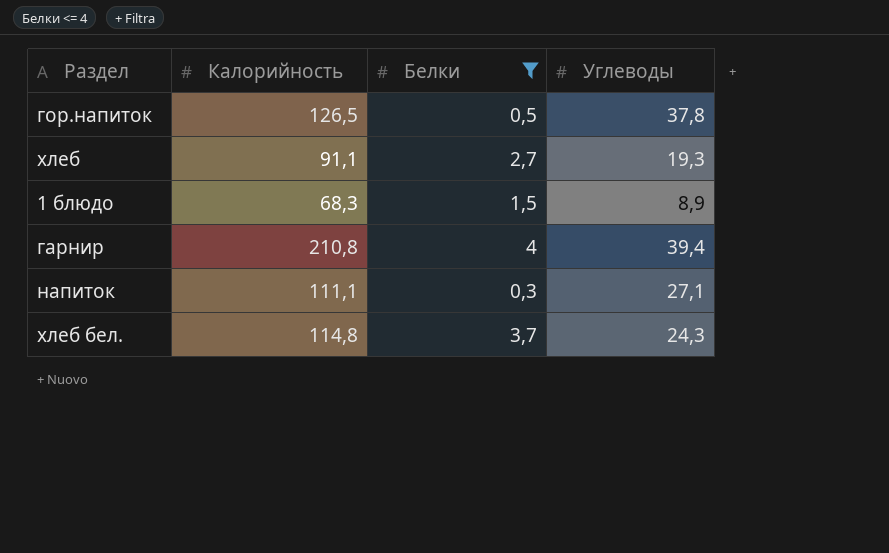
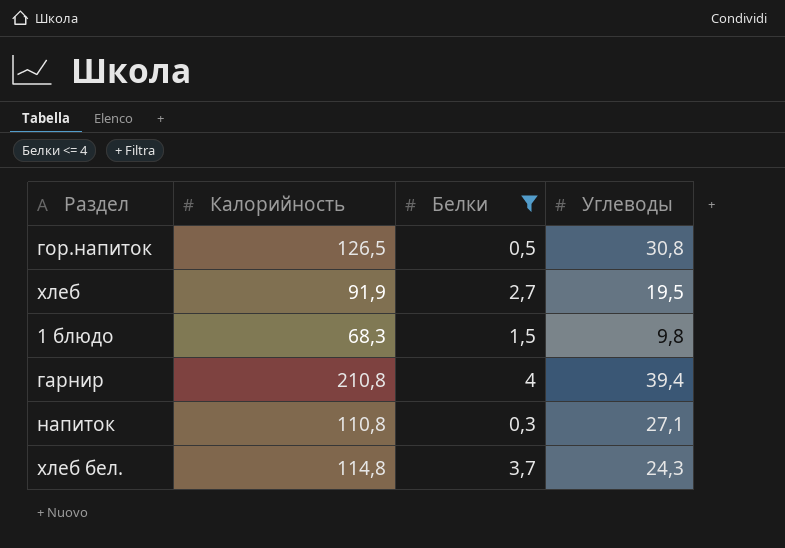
гор.напиток | Углеводы: 37,8 -> 30,8
хлеб | Калорийность: 91,1 -> 91,9
хлеб | Углеводы: 19,3 -> 19,5
1 блюдо | Углеводы: 8,9 -> 9,8
напиток | Калорийность: 111,1 -> 110,8

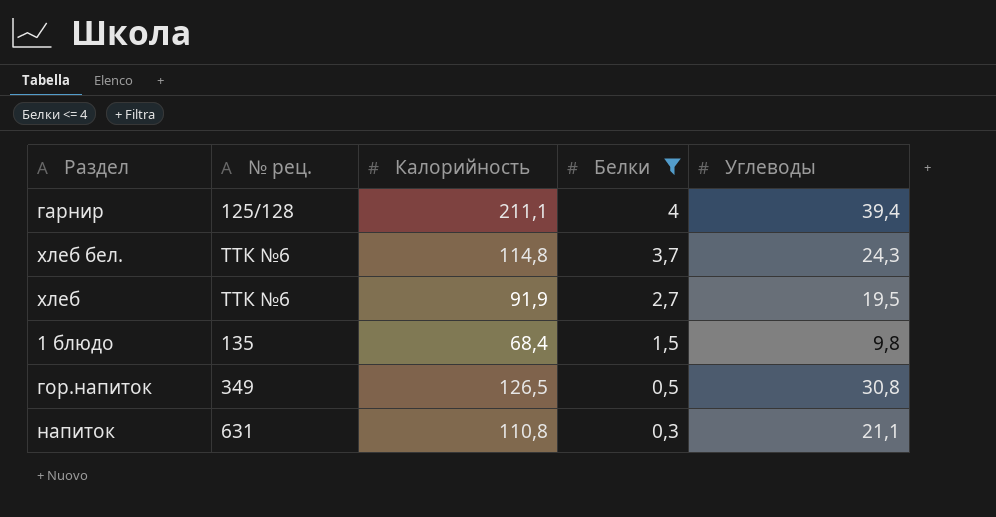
row order: none -> Белки descending
column № рец. | position: none -> 2
гарнир | Калорийность: 210,8 -> 211,1
1 блюдо | Калорийность: 68,3 -> 68,4
напиток | Углеводы: 27,1 -> 21,1

